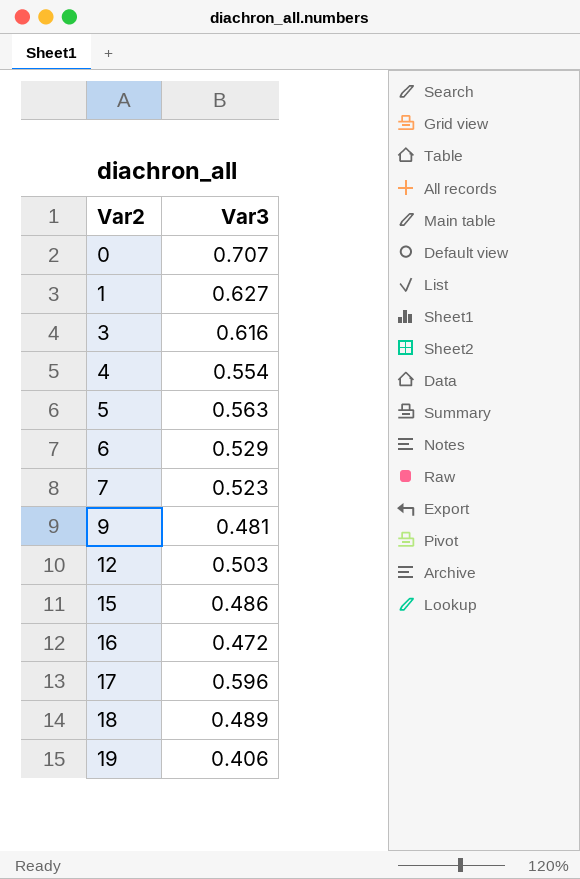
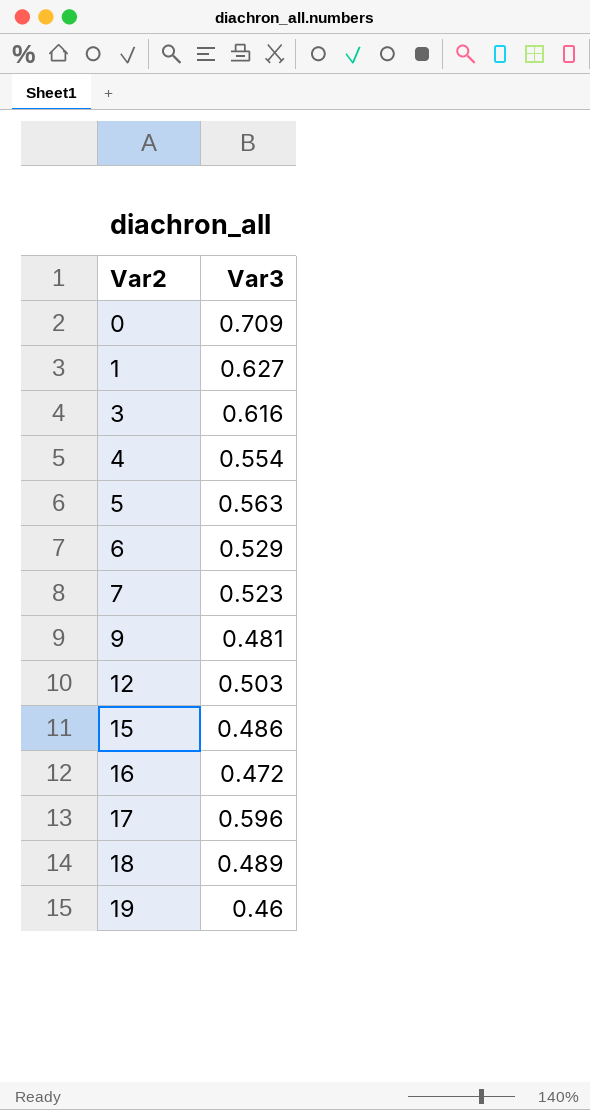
0 | Var3: 0.707 -> 0.709
19 | Var3: 0.406 -> 0.46

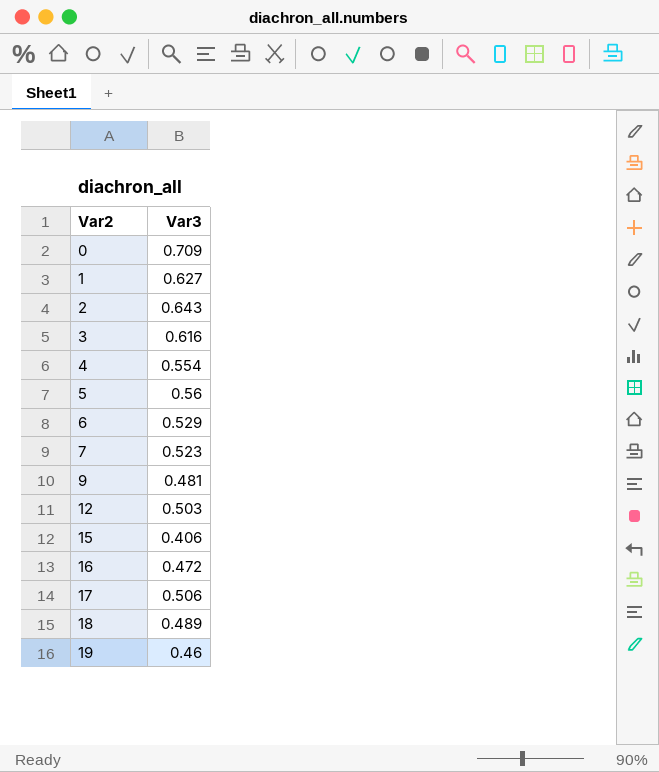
row 2: none -> 0.643
5 | Var3: 0.563 -> 0.56
15 | Var3: 0.486 -> 0.406
17 | Var3: 0.596 -> 0.506

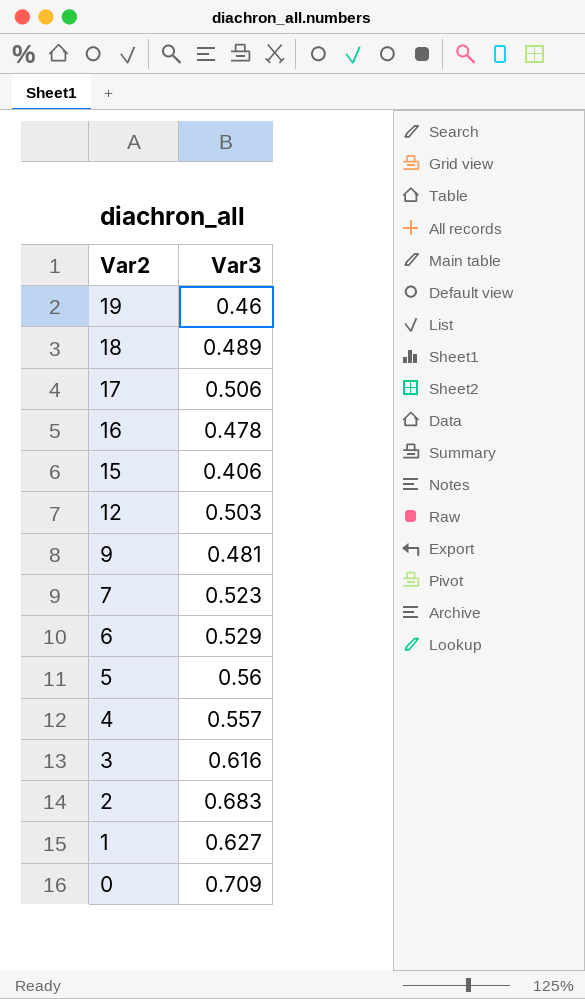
row order: Var2 ascending -> Var2 descending
16 | Var3: 0.472 -> 0.478
4 | Var3: 0.554 -> 0.557
2 | Var3: 0.643 -> 0.683

